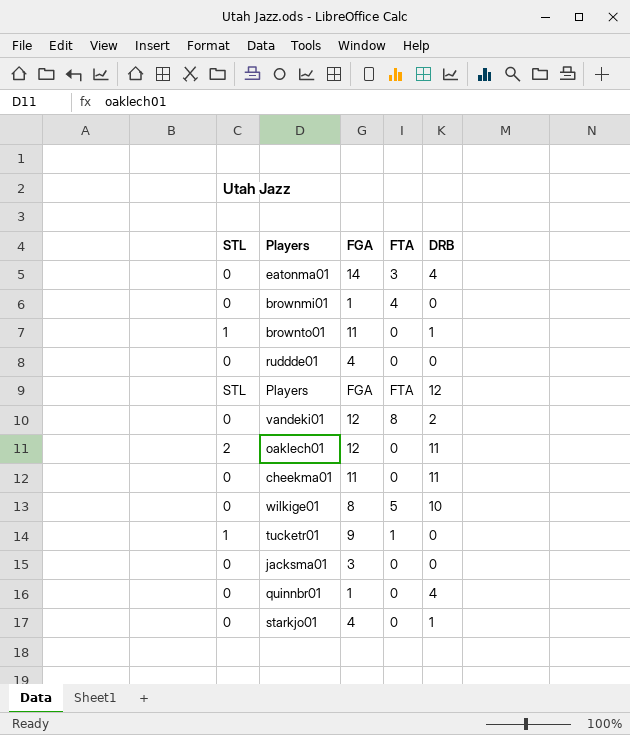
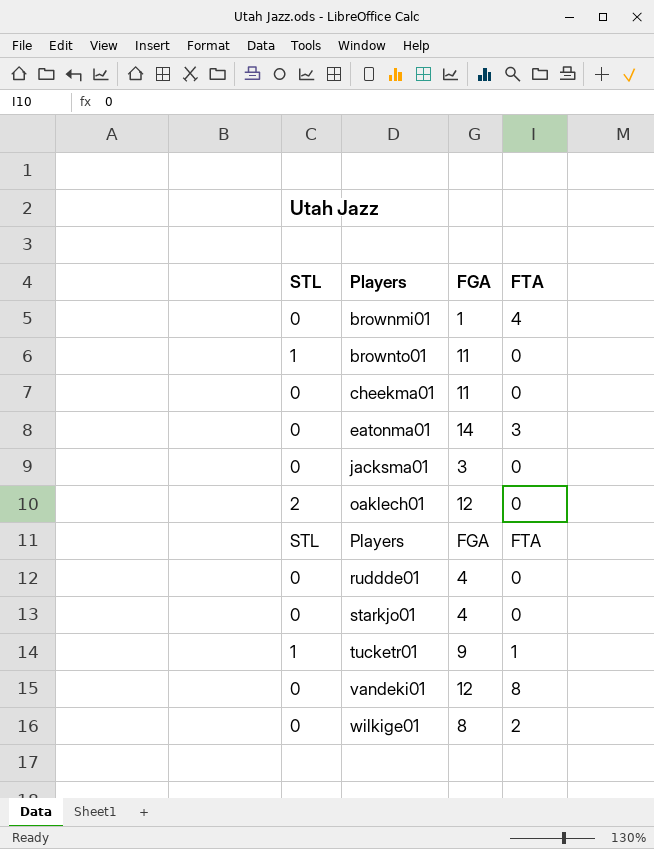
row order: none -> Players ascending
column DRB | position: 5 -> none
row quinnbr01: 0 | 1 | 0 | 4 -> none
wilkige01 | FTA: 5 -> 2

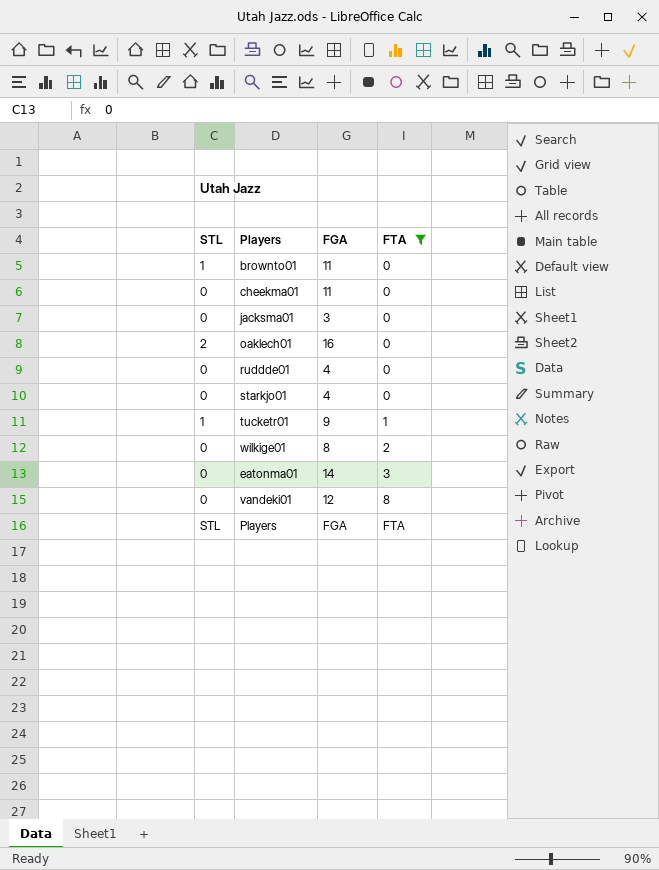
filter: none -> FTA != 4
row order: Players ascending -> FTA ascending
oaklech01 | FGA: 12 -> 16

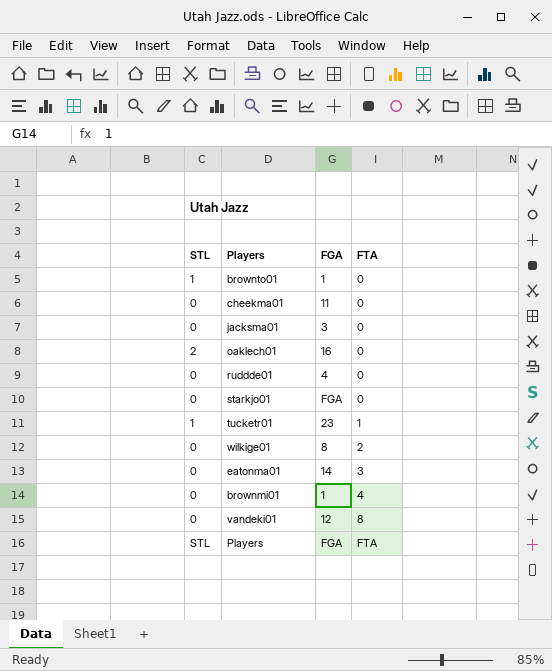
filter: FTA != 4 -> none
brownto01 | FGA: 11 -> 1
starkjo01 | FGA: 4 -> FGA
tucketr01 | FGA: 9 -> 23

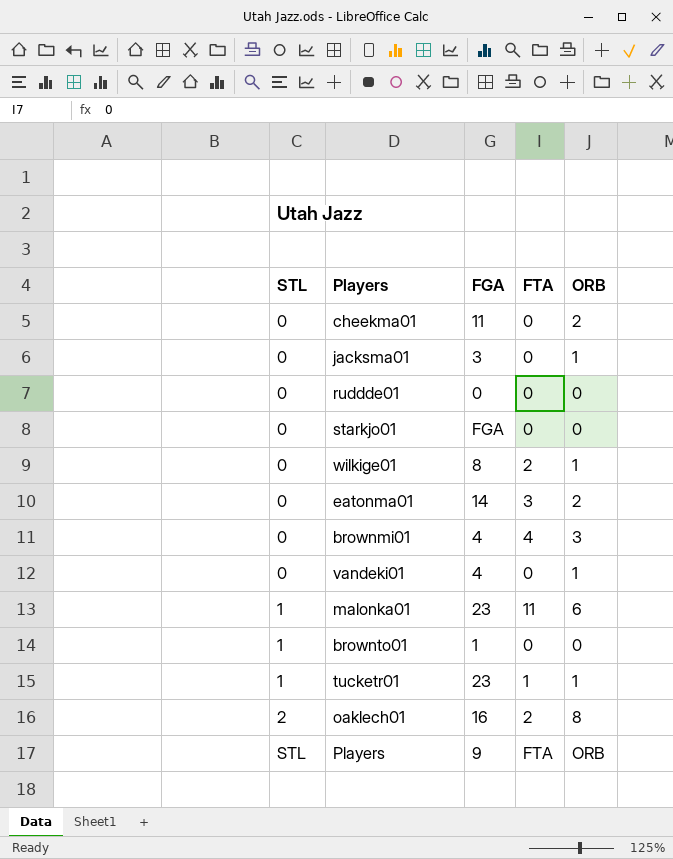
row order: FTA ascending -> STL ascending
column ORB | position: none -> 5
ruddde01 | FGA: 4 -> 0
brownmi01 | FGA: 1 -> 4
vandeki01 | FGA: 12 -> 4
vandeki01 | FTA: 8 -> 0
row malonka01: none -> 1 | 23 | 11 | 6
oaklech01 | FTA: 0 -> 2
Players | FGA: FGA -> 9

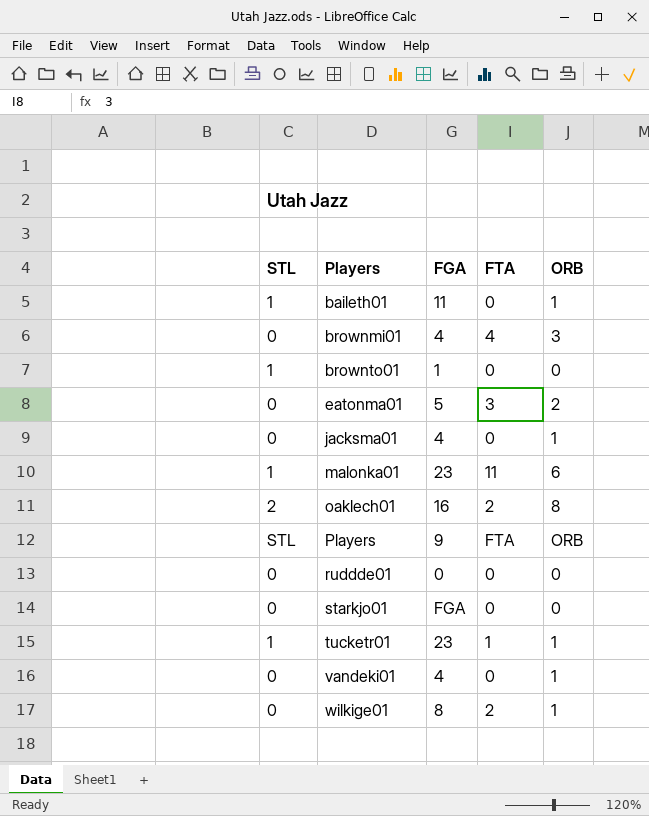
row order: STL ascending -> Players ascending
row cheekma01: 0 | 11 | 0 | 2 -> none
row baileth01: none -> 1 | 11 | 0 | 1
eatonma01 | FGA: 14 -> 5
jacksma01 | FGA: 3 -> 4

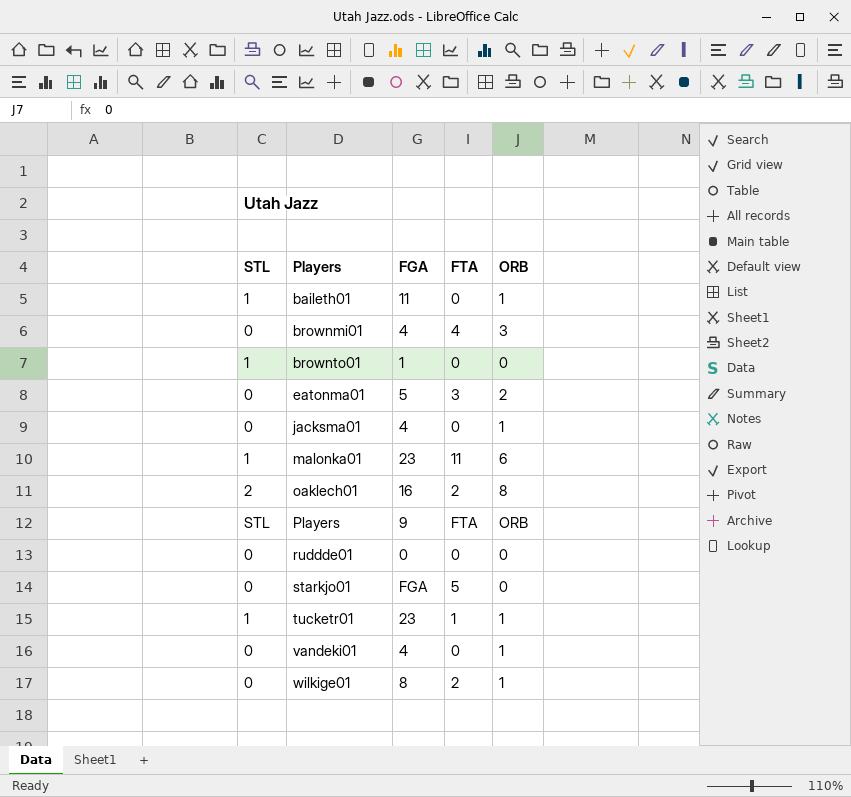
starkjo01 | FTA: 0 -> 5

